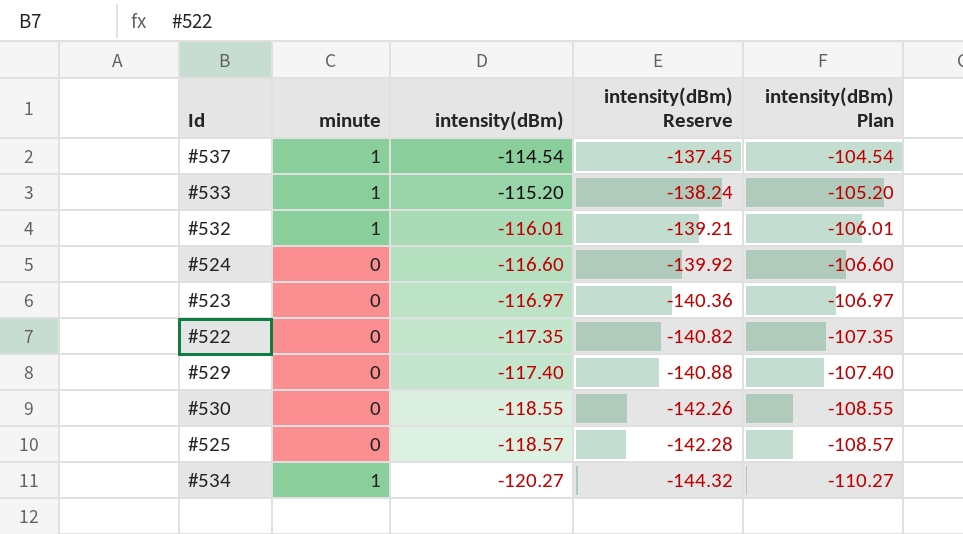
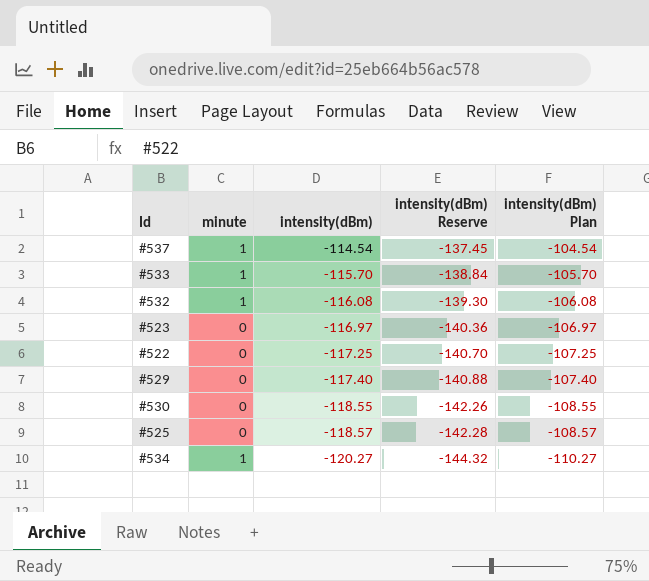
row #524: 0 | -116.60 | -139.92 | -106.60 -> none
#533 | intensity(dBm): -115.20 -> -115.70
#533 | intensity(dBm) Reserve: -138.24 -> -138.84
#533 | intensity(dBm) Plan: -105.20 -> -105.70
#532 | intensity(dBm): -116.01 -> -116.08
#532 | intensity(dBm) Reserve: -139.21 -> -139.30
#532 | intensity(dBm) Plan: -106.01 -> -106.08
#522 | intensity(dBm): -117.35 -> -117.25
#522 | intensity(dBm) Reserve: -140.82 -> -140.70
#522 | intensity(dBm) Plan: -107.35 -> -107.25

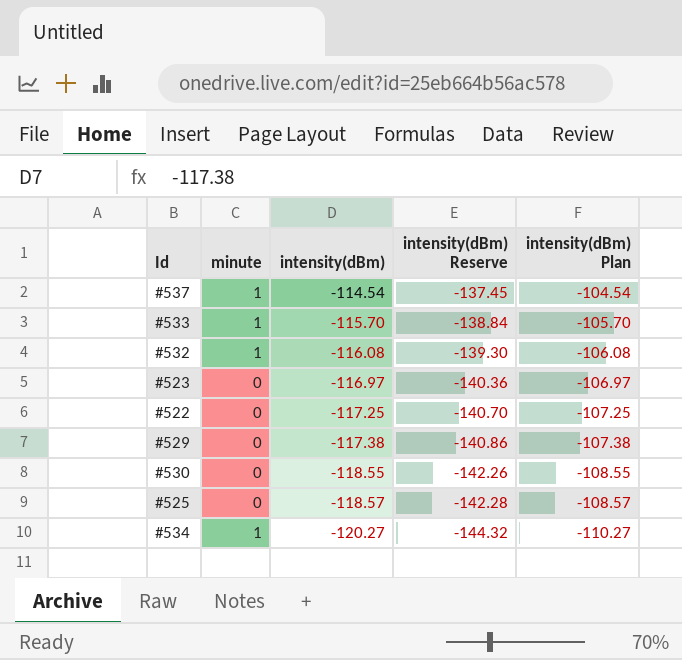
#529 | intensity(dBm): -117.40 -> -117.38
#529 | intensity(dBm) Reserve: -140.88 -> -140.86
#529 | intensity(dBm) Plan: -107.40 -> -107.38

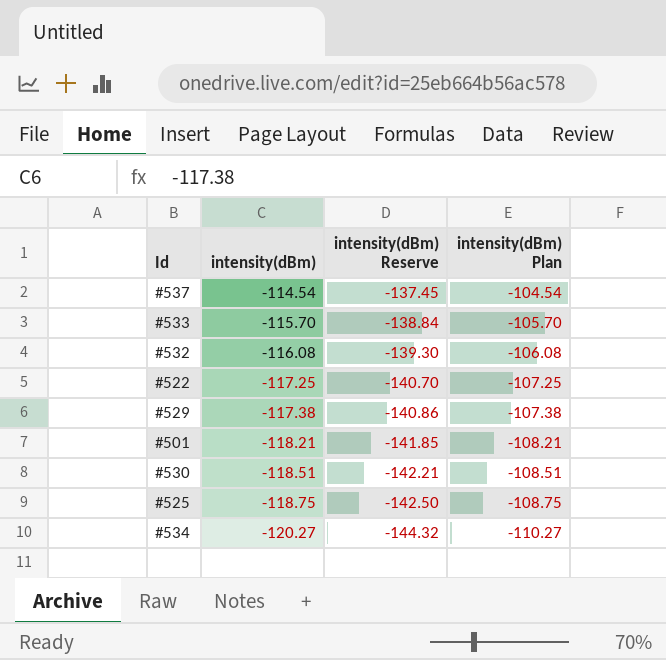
column minute | position: 2 -> none
row #523: 0 | -116.97 | -140.36 | -106.97 -> none
row #501: none -> -118.21 | -141.85 | -108.21
#530 | intensity(dBm): -118.55 -> -118.51
#530 | intensity(dBm) Reserve: -142.26 -> -142.21
#530 | intensity(dBm) Plan: -108.55 -> -108.51
#525 | intensity(dBm): -118.57 -> -118.75
#525 | intensity(dBm) Reserve: -142.28 -> -142.50
#525 | intensity(dBm) Plan: -108.57 -> -108.75

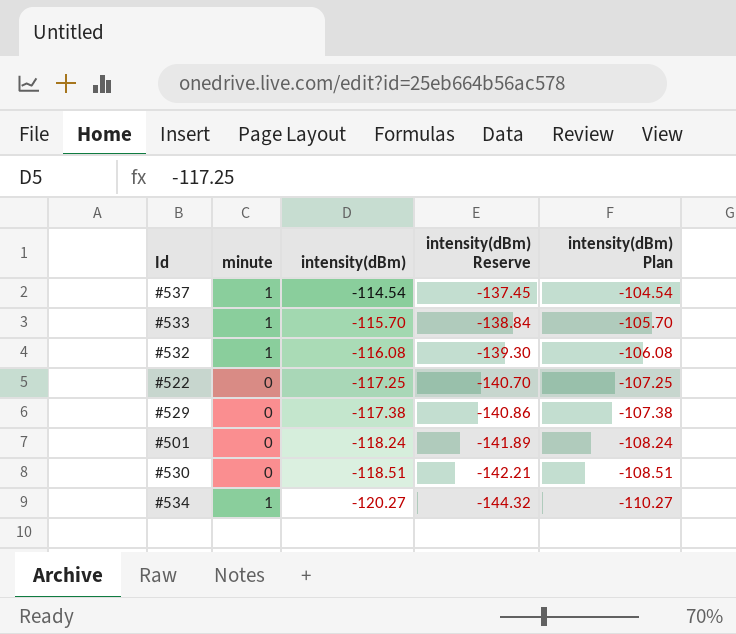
column minute | position: none -> 2
row #525: -118.75 | -142.50 | -108.75 -> none
#501 | intensity(dBm): -118.21 -> -118.24
#501 | intensity(dBm) Reserve: -141.85 -> -141.89
#501 | intensity(dBm) Plan: -108.21 -> -108.24

